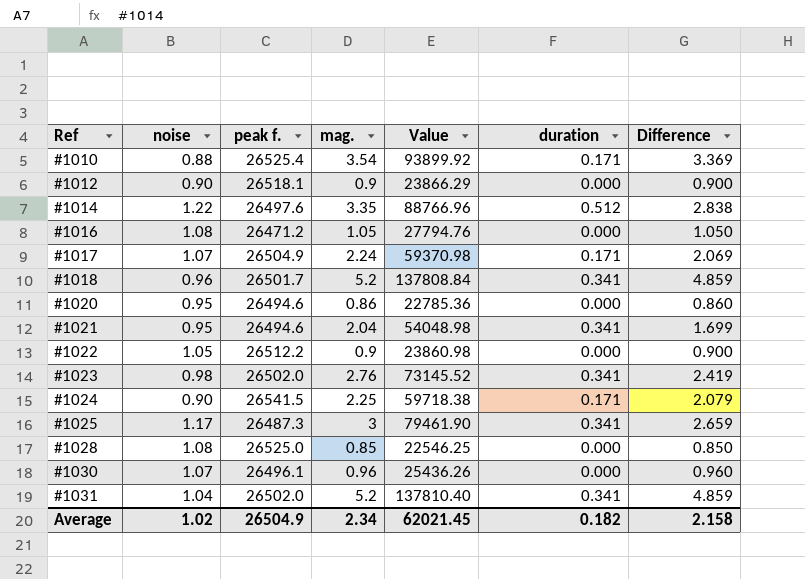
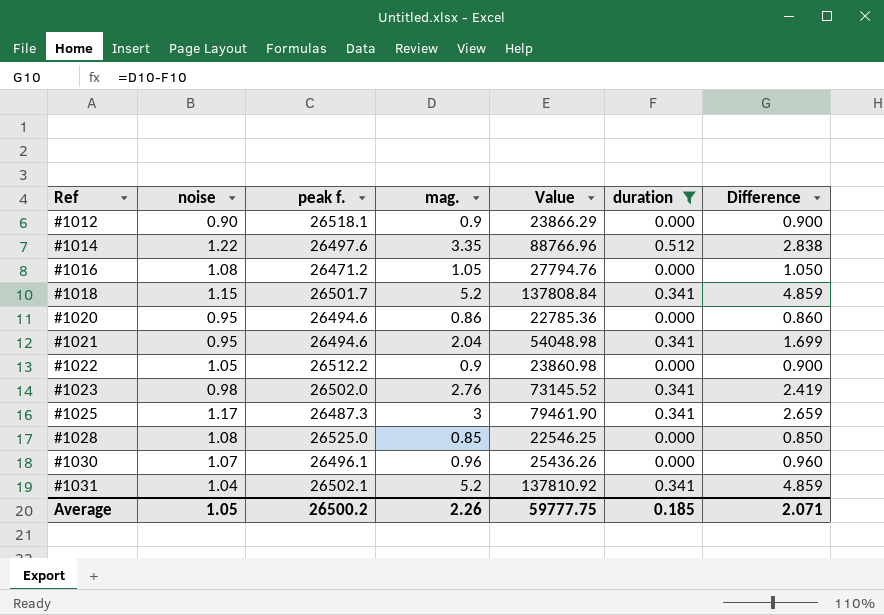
filter: none -> duration != 0.171
#1018 | noise: 0.96 -> 1.15
#1031 | peak f.: 26502.0 -> 26502.1
#1031 | Value: 137810.40 -> 137810.92
Average | noise: 1.02 -> 1.05
Average | peak f.: 26504.9 -> 26500.2
Average | mag.: 2.34 -> 2.26
Average | Value: 62021.45 -> 59777.75
Average | duration: 0.182 -> 0.185
Average | Difference: 2.158 -> 2.071

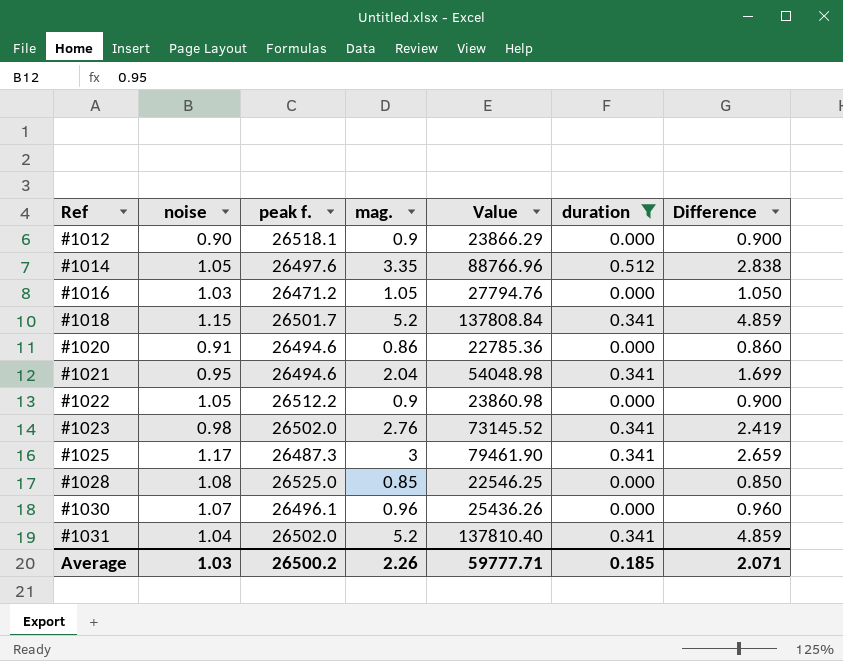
#1014 | noise: 1.22 -> 1.05
#1016 | noise: 1.08 -> 1.03
#1020 | noise: 0.95 -> 0.91
#1031 | peak f.: 26502.1 -> 26502.0
#1031 | Value: 137810.92 -> 137810.40
Average | noise: 1.05 -> 1.03
Average | Value: 59777.75 -> 59777.71

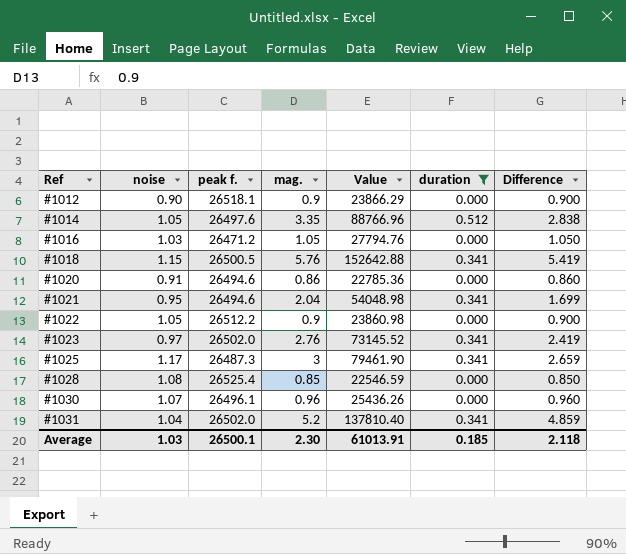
#1018 | peak f.: 26501.7 -> 26500.5
#1018 | mag.: 5.2 -> 5.76
#1018 | Value: 137808.84 -> 152642.88
#1018 | Difference: 4.859 -> 5.419
#1023 | noise: 0.98 -> 0.97
#1028 | peak f.: 26525.0 -> 26525.4
#1028 | Value: 22546.25 -> 22546.59
Average | peak f.: 26500.2 -> 26500.1
Average | mag.: 2.26 -> 2.30
Average | Value: 59777.71 -> 61013.91
Average | Difference: 2.071 -> 2.118

